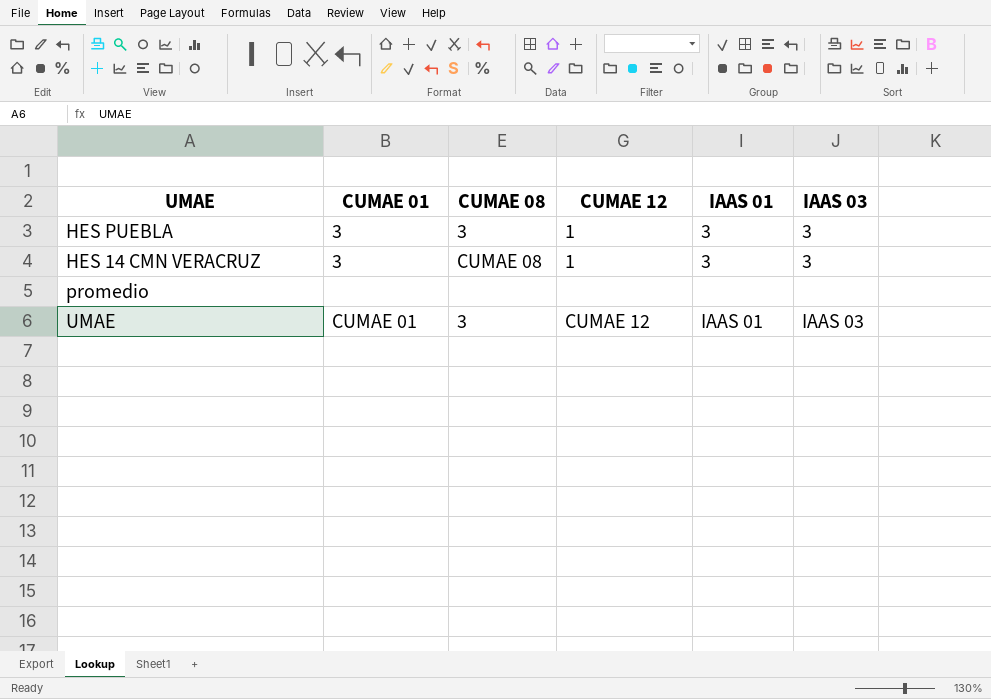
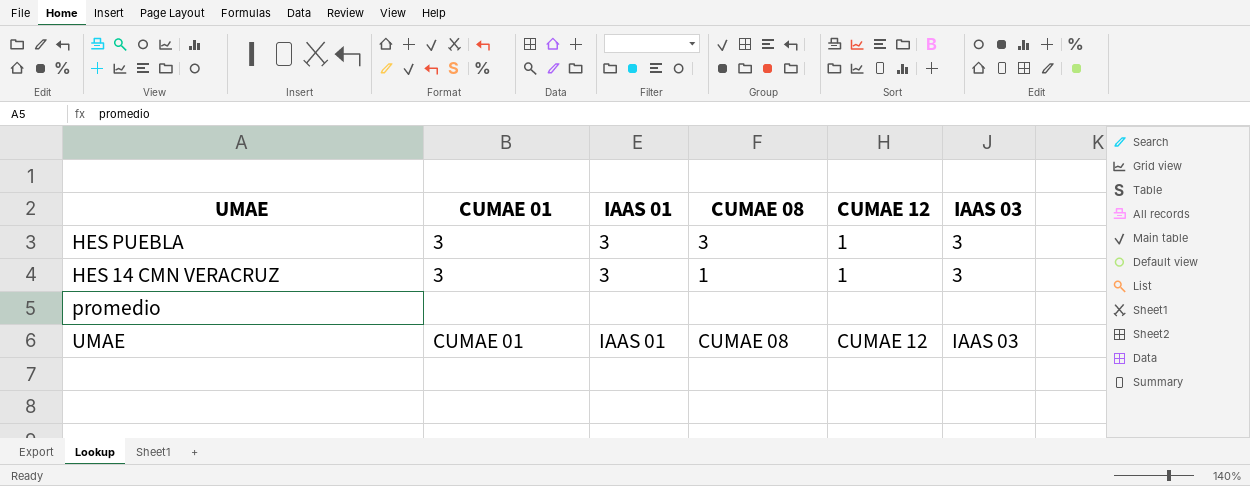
column IAAS 01 | position: 5 -> 3
HES 14 CMN VERACRUZ | CUMAE 08: CUMAE 08 -> 1
UMAE | CUMAE 08: 3 -> CUMAE 08

